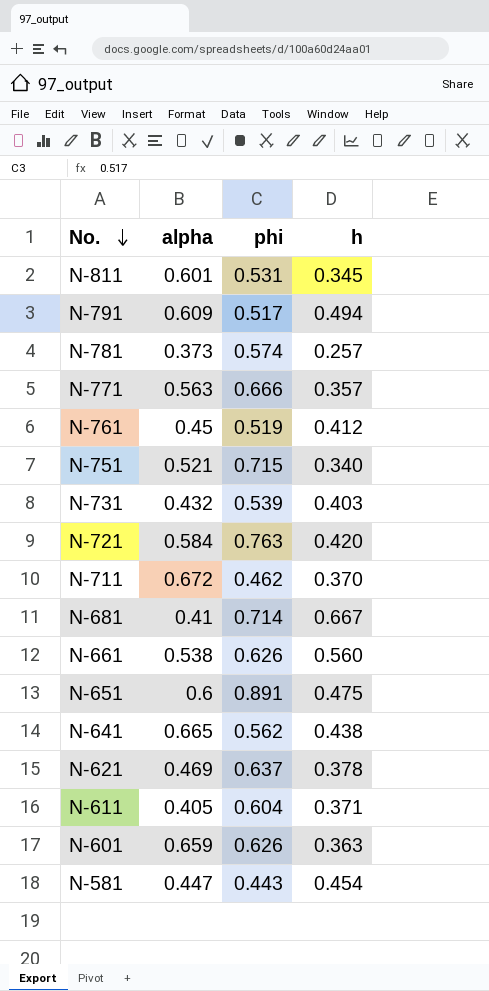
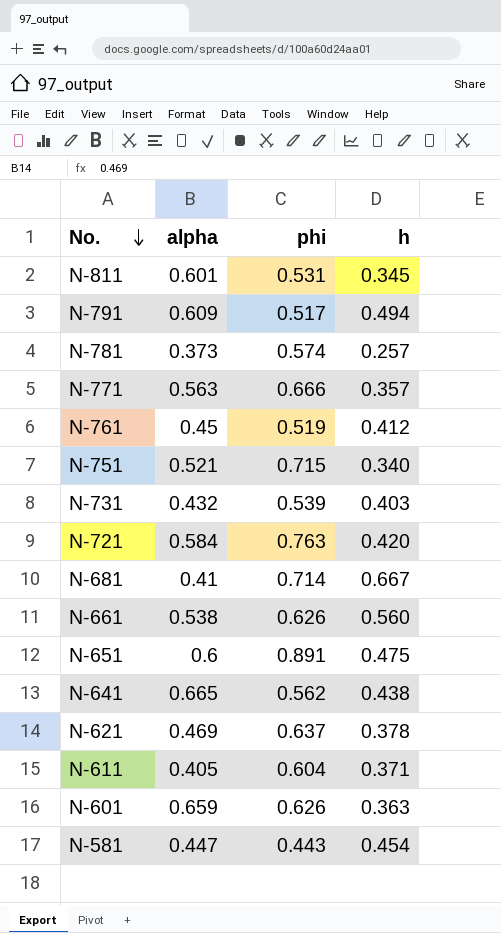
row N-711: 0.672 | 0.462 | 0.370 -> none

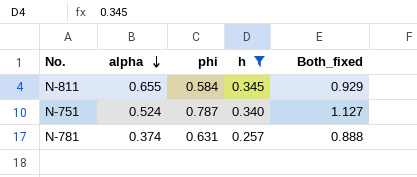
filter: none -> h <= 0.345
row order: No. descending -> alpha descending
column Both_fixed | formula: none -> [phi] + [h]
N-811 | alpha: 0.601 -> 0.655
N-811 | phi: 0.531 -> 0.584
N-751 | alpha: 0.521 -> 0.524
N-751 | phi: 0.715 -> 0.787
N-781 | alpha: 0.373 -> 0.374
N-781 | phi: 0.574 -> 0.631

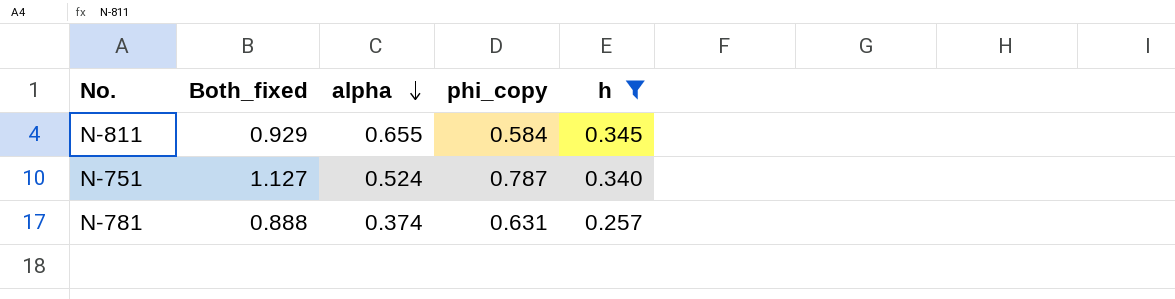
column Both_fixed | position: 5 -> 2
column name: phi -> phi_copy

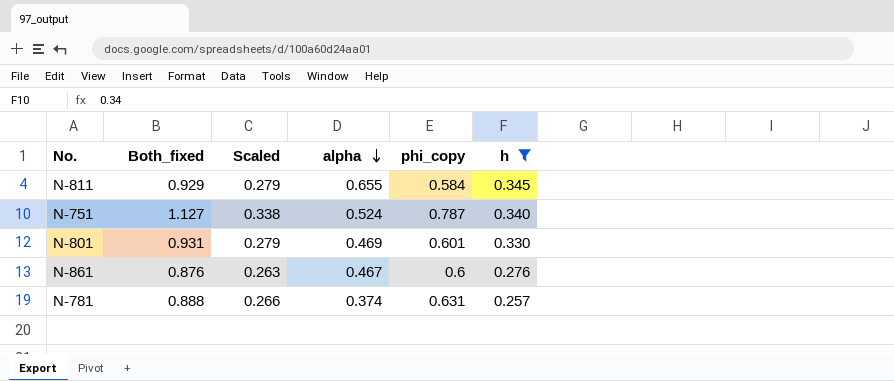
column Scaled | formula: none -> [Both_fixed] * 0.3
row N-801: none -> 0.931 | 0.279 | 0.469 | 0.601 | 0.330
row N-861: none -> 0.876 | 0.263 | 0.467 | 0.6 | 0.276

